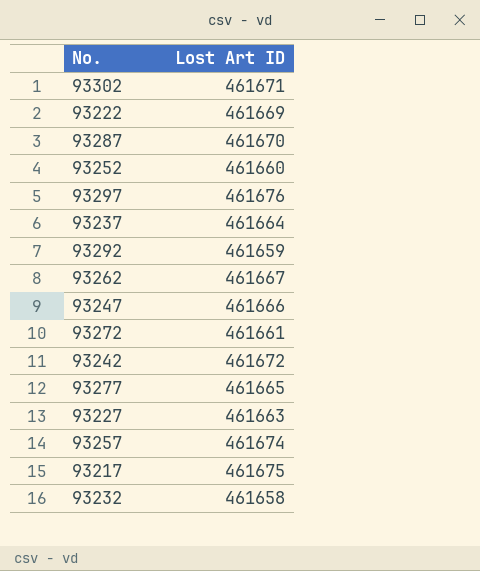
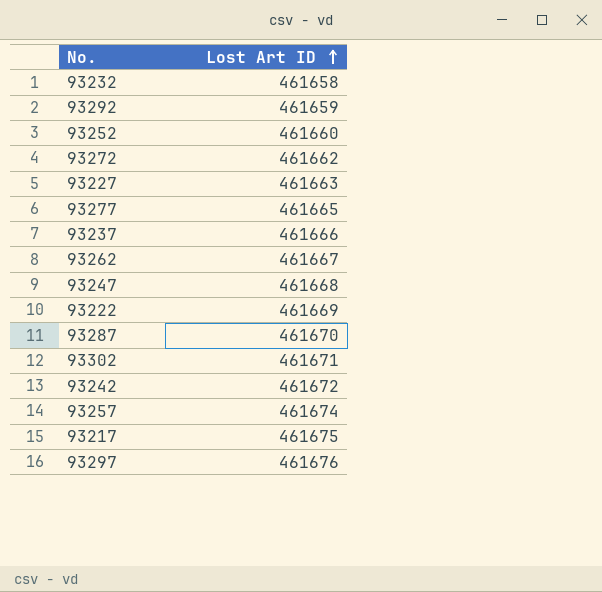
row order: none -> Lost Art ID ascending
93272 | Lost Art ID: 461661 -> 461662
93237 | Lost Art ID: 461664 -> 461666
93247 | Lost Art ID: 461666 -> 461668

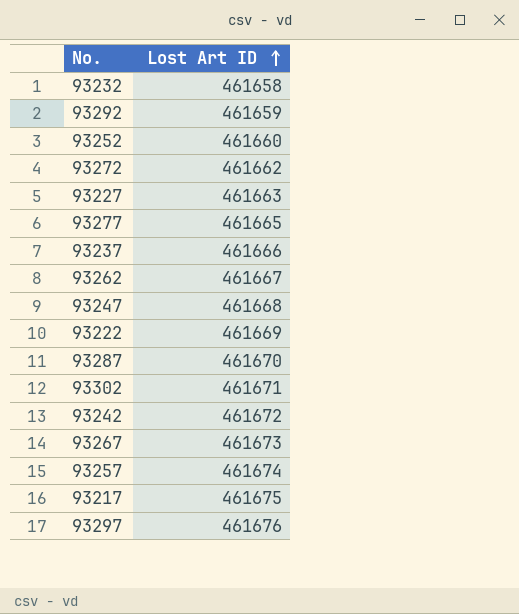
row 93267: none -> 461673

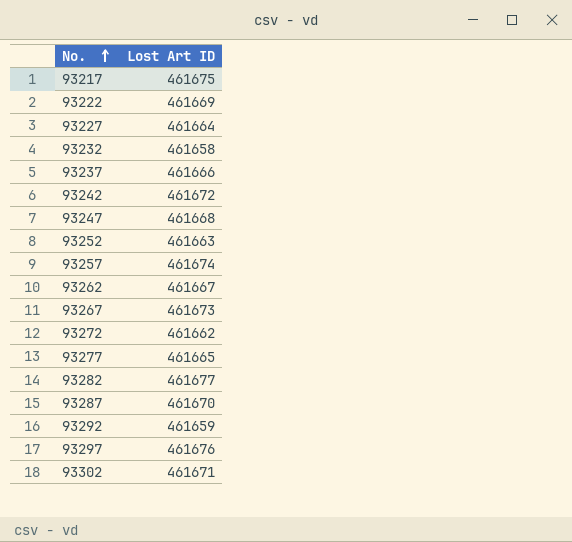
row order: Lost Art ID ascending -> No. ascending
93227 | Lost Art ID: 461663 -> 461664
93252 | Lost Art ID: 461660 -> 461663
row 93282: none -> 461677

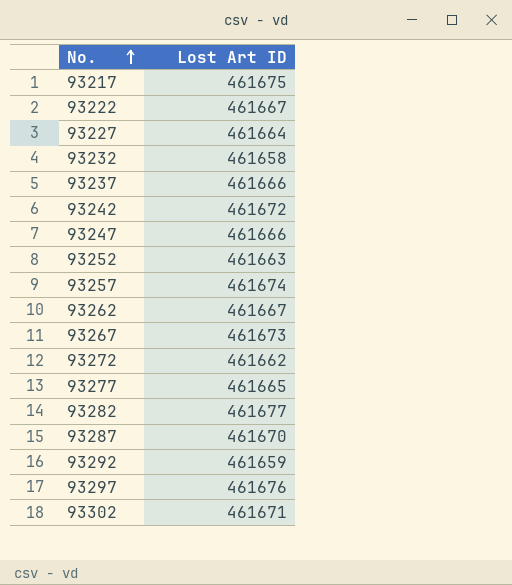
93222 | Lost Art ID: 461669 -> 461667
93247 | Lost Art ID: 461668 -> 461666

